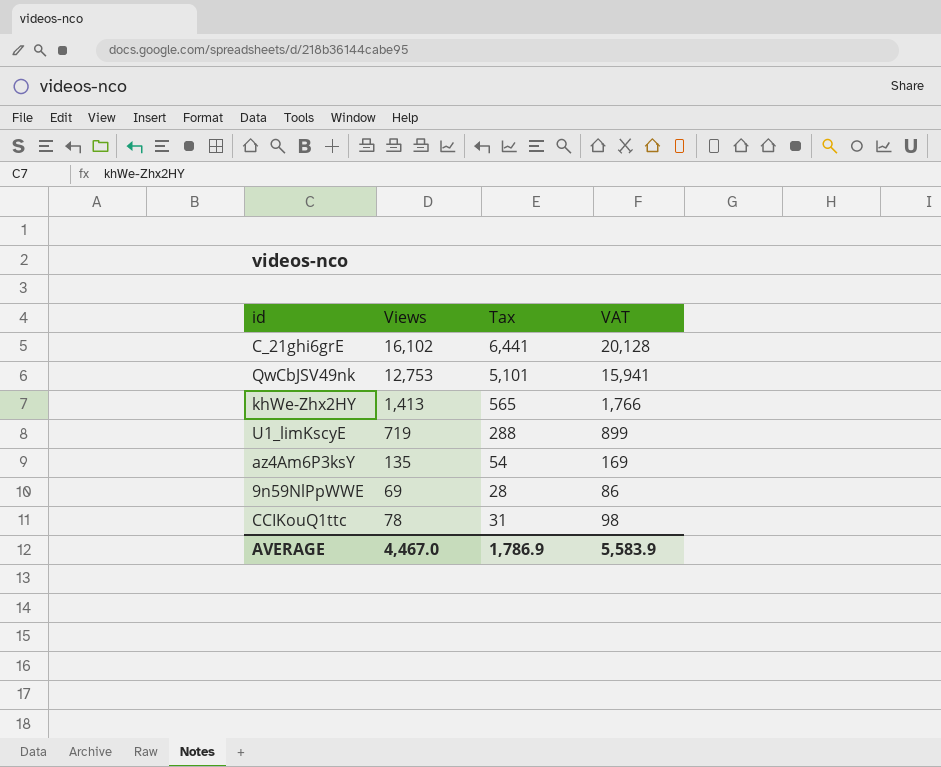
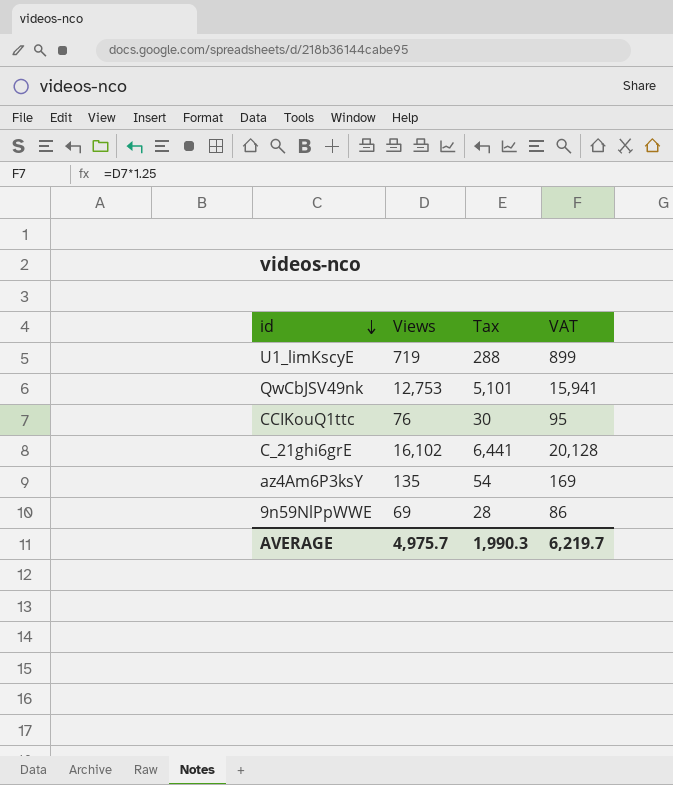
row order: none -> id descending
row khWe-Zhx2HY: 1,413 | 565 | 1,766 -> none
CCIKouQ1ttc | Views: 78 -> 76
CCIKouQ1ttc | Tax: 31 -> 30
CCIKouQ1ttc | VAT: 98 -> 95
AVERAGE | Views: 4,467.0 -> 4,975.7
AVERAGE | Tax: 1,786.9 -> 1,990.3
AVERAGE | VAT: 5,583.9 -> 6,219.7

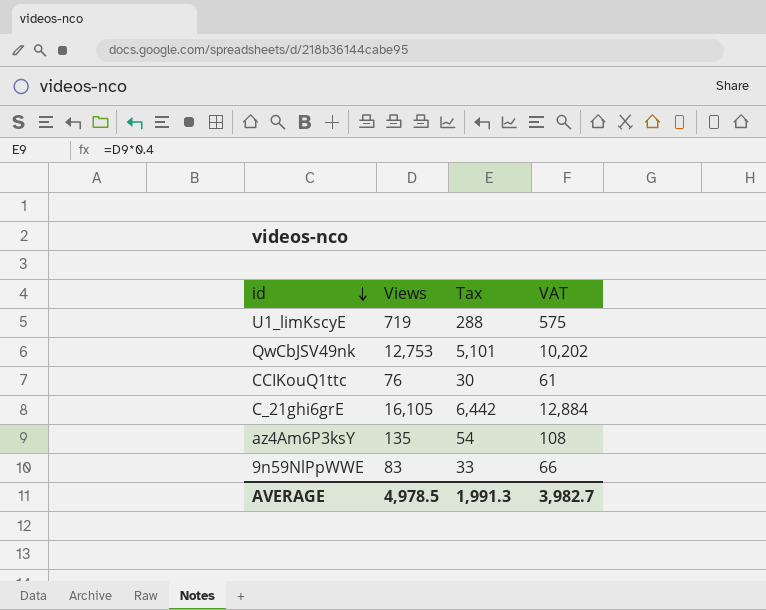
column VAT | formula: [Views] * 1.25 -> [Views] * 0.8
C_21ghi6grE | Views: 16,102 -> 16,105
C_21ghi6grE | Tax: 6,441 -> 6,442
9n59NlPpWWE | Views: 69 -> 83
9n59NlPpWWE | Tax: 28 -> 33
AVERAGE | Views: 4,975.7 -> 4,978.5
AVERAGE | Tax: 1,990.3 -> 1,991.3
AVERAGE | VAT: 6,219.7 -> 3,982.7

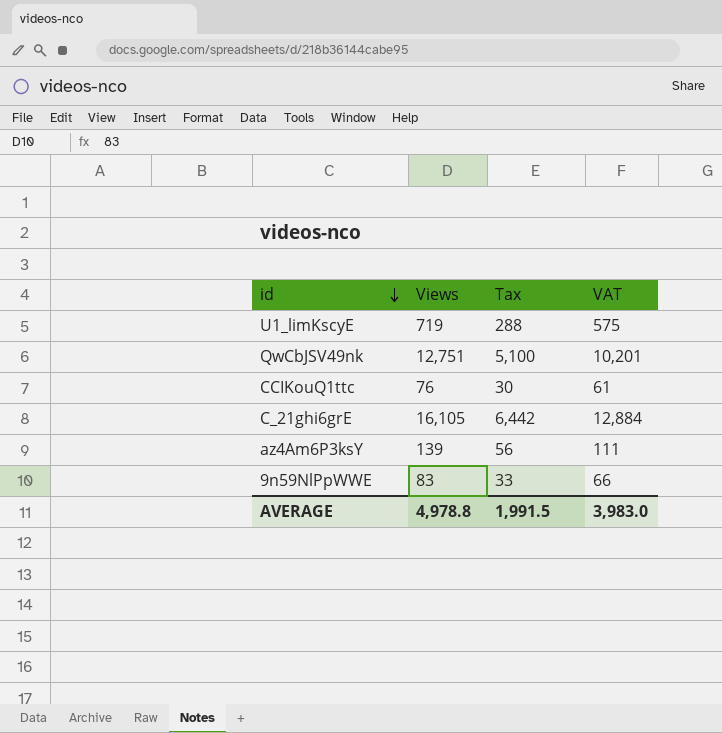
QwCbJSV49nk | Views: 12,753 -> 12,751
QwCbJSV49nk | Tax: 5,101 -> 5,100
QwCbJSV49nk | VAT: 10,202 -> 10,201
az4Am6P3ksY | Views: 135 -> 139
az4Am6P3ksY | Tax: 54 -> 56
az4Am6P3ksY | VAT: 108 -> 111
AVERAGE | Views: 4,978.5 -> 4,978.8
AVERAGE | Tax: 1,991.3 -> 1,991.5
AVERAGE | VAT: 3,982.7 -> 3,983.0

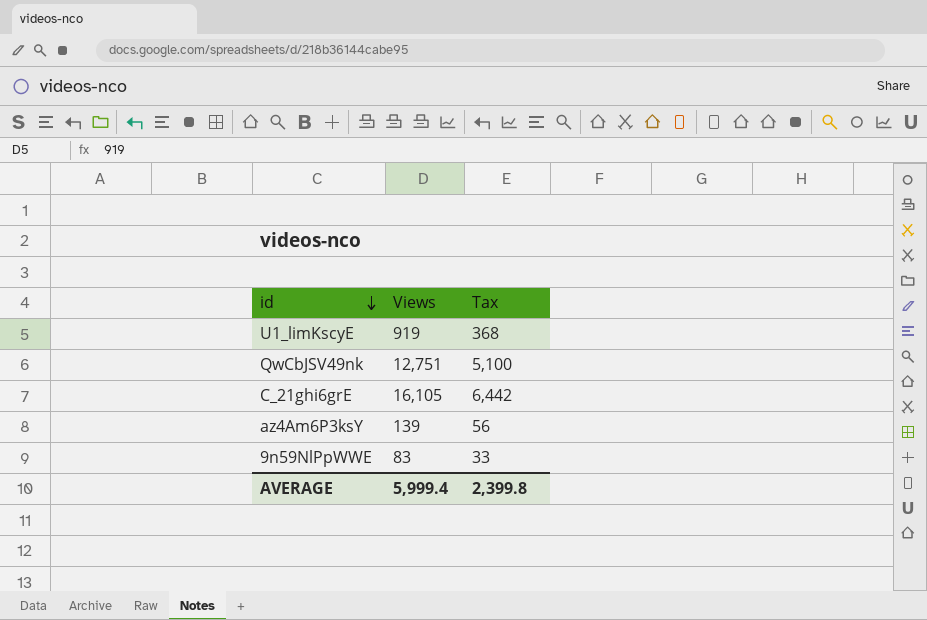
column VAT | formula: [Views] * 0.8 -> none
row CCIKouQ1ttc: 76 | 30 | 61 -> none
U1_limKscyE | Views: 719 -> 919
U1_limKscyE | Tax: 288 -> 368
AVERAGE | Views: 4,978.8 -> 5,999.4
AVERAGE | Tax: 1,991.5 -> 2,399.8

